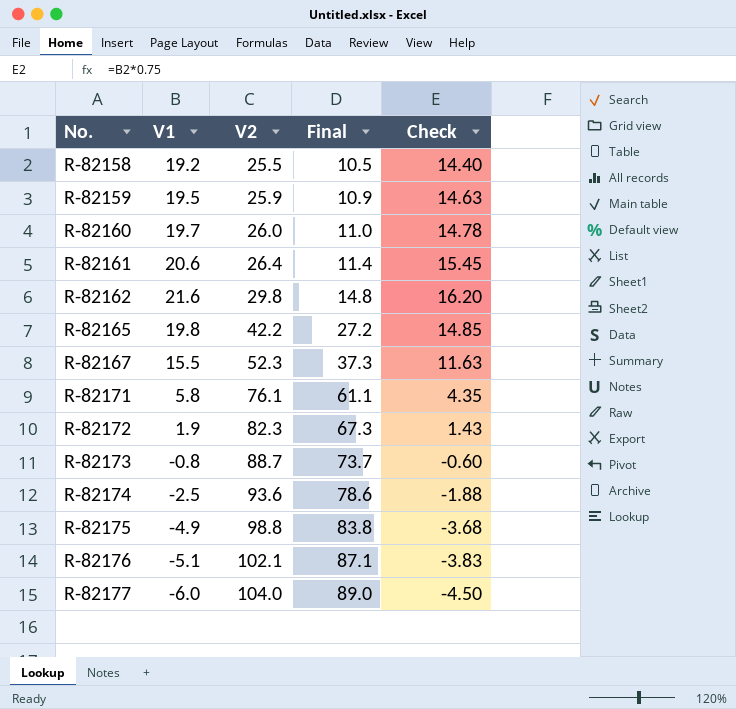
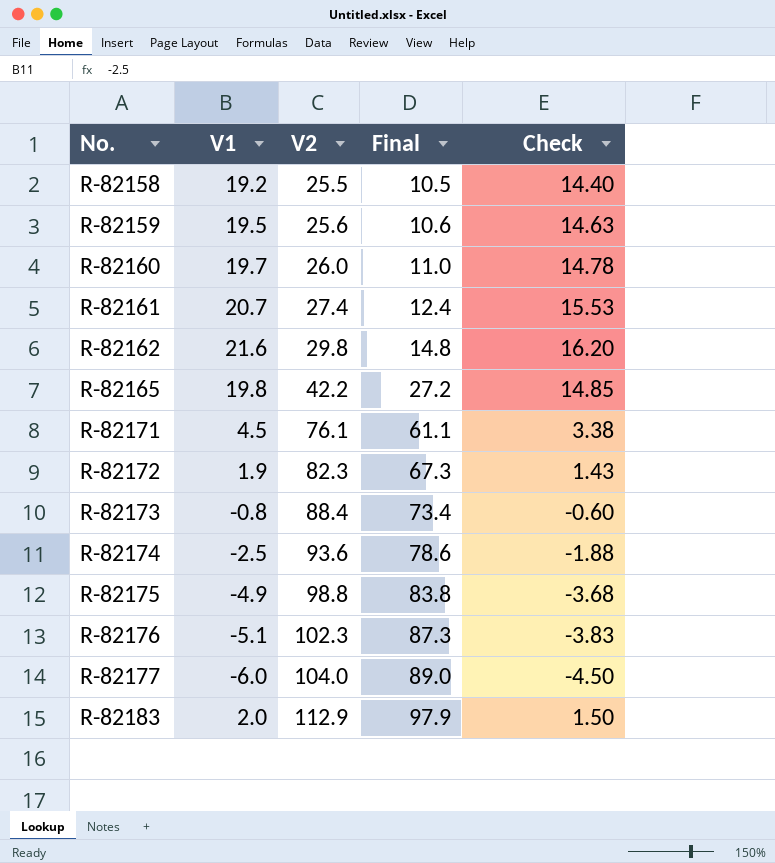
row R-82167: 15.5 | 52.3 | 37.3 | 11.63 -> none
R-82159 | V2: 25.9 -> 25.6
R-82159 | Final: 10.9 -> 10.6
R-82161 | V1: 20.6 -> 20.7
R-82161 | V2: 26.4 -> 27.4
R-82161 | Final: 11.4 -> 12.4
R-82161 | Check: 15.45 -> 15.53
R-82171 | V1: 5.8 -> 4.5
R-82171 | Check: 4.35 -> 3.38
R-82173 | V2: 88.7 -> 88.4
R-82173 | Final: 73.7 -> 73.4
R-82176 | V2: 102.1 -> 102.3
R-82176 | Final: 87.1 -> 87.3
row R-82183: none -> 2.0 | 112.9 | 97.9 | 1.50

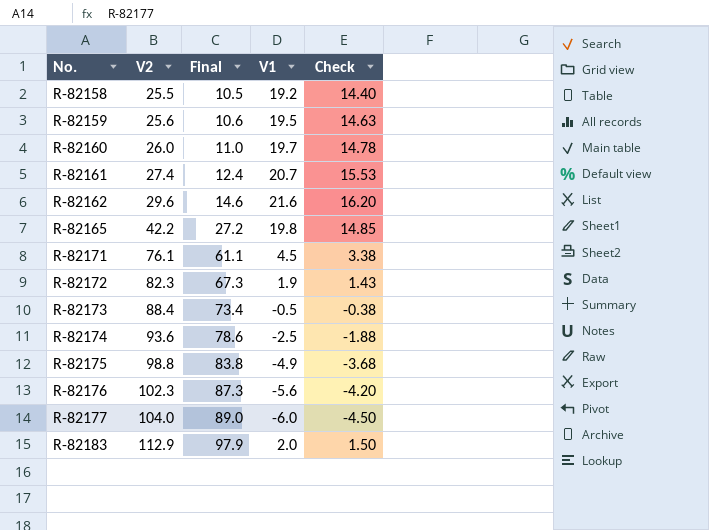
column V1 | position: 2 -> 4
R-82162 | V2: 29.8 -> 29.6
R-82162 | Final: 14.8 -> 14.6
R-82173 | V1: -0.8 -> -0.5
R-82173 | Check: -0.60 -> -0.38
R-82176 | V1: -5.1 -> -5.6
R-82176 | Check: -3.83 -> -4.20

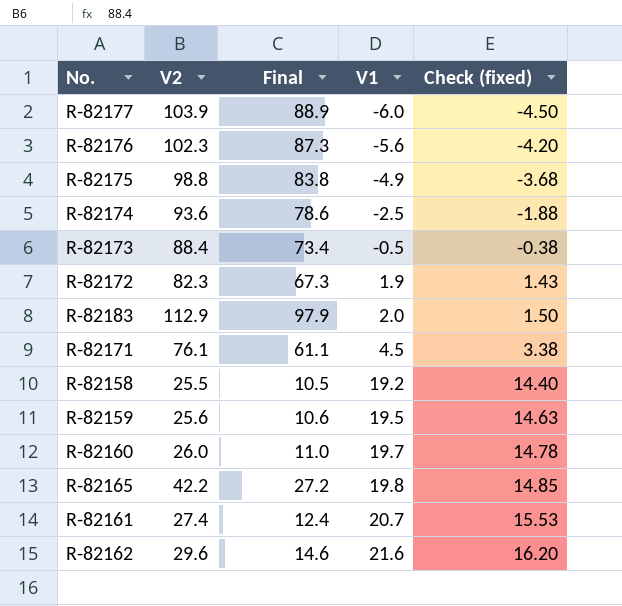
row order: No. ascending -> V1 ascending
column name: Check -> Check (fixed)
R-82177 | V2: 104.0 -> 103.9
R-82177 | Final: 89.0 -> 88.9

